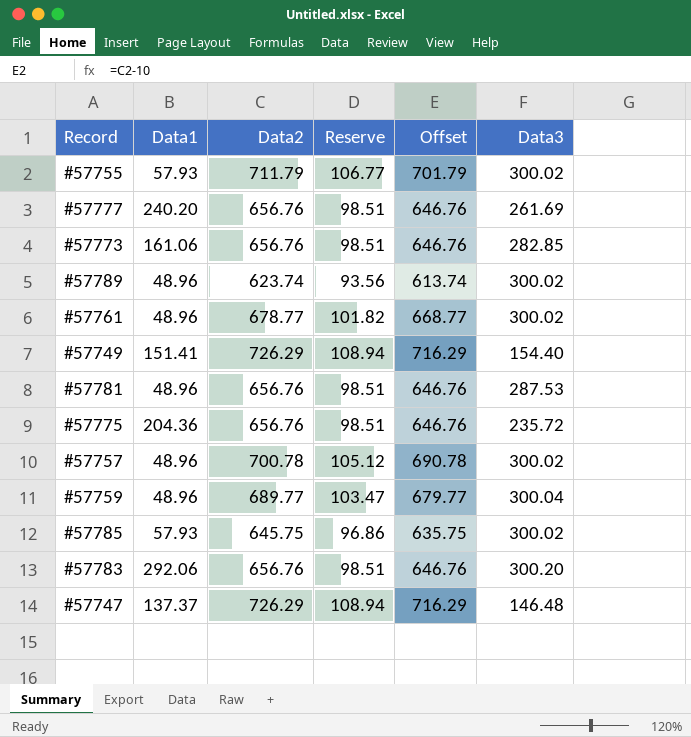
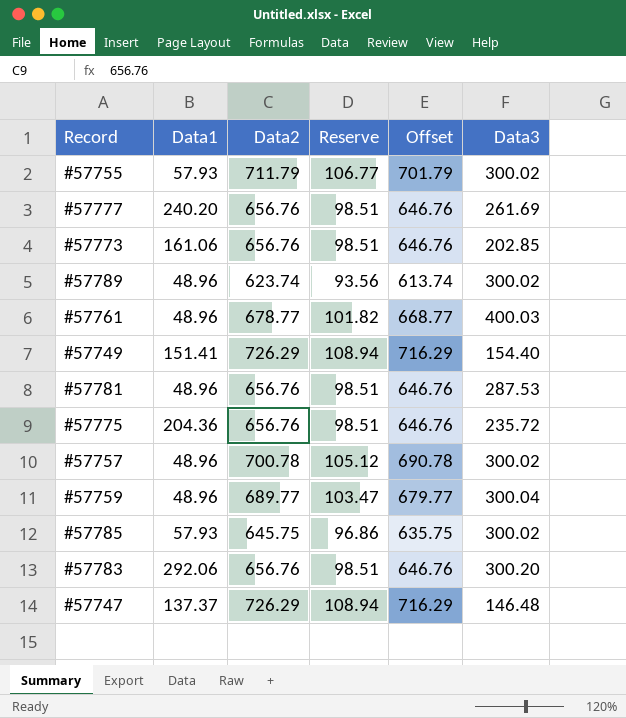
#57773 | Data3: 282.85 -> 202.85
#57761 | Data3: 300.02 -> 400.03

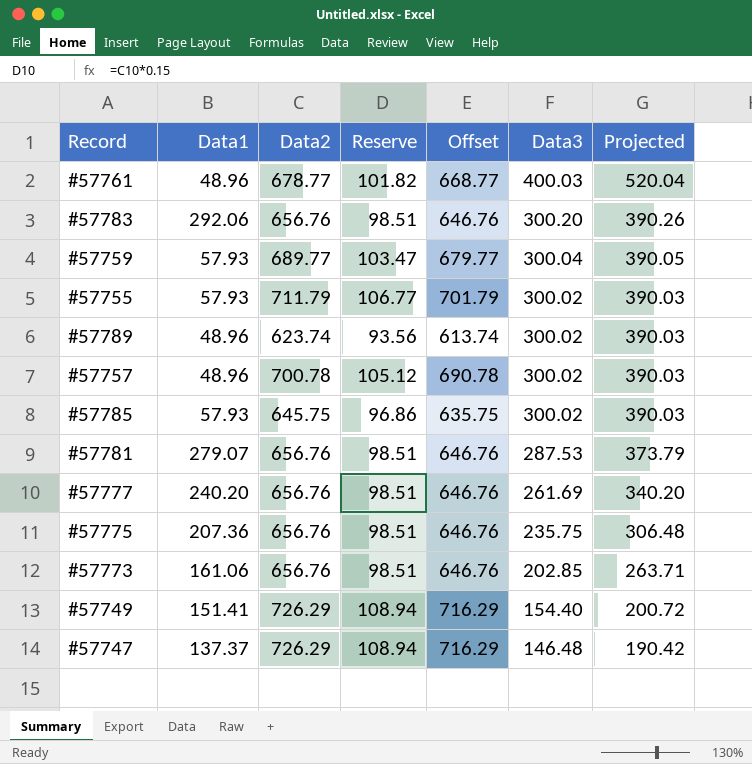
row order: none -> Data3 descending
column Projected | formula: none -> [Data3] * 1.3
#57759 | Data1: 48.96 -> 57.93
#57781 | Data1: 48.96 -> 279.07
#57775 | Data1: 204.36 -> 207.36
#57775 | Data3: 235.72 -> 235.75

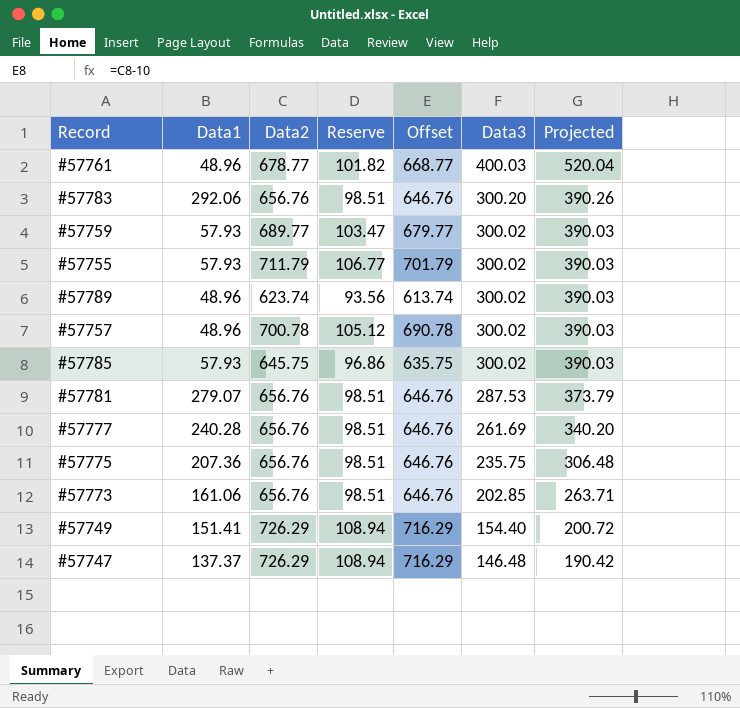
#57759 | Data3: 300.04 -> 300.02
#57759 | Projected: 390.05 -> 390.03
#57777 | Data1: 240.20 -> 240.28

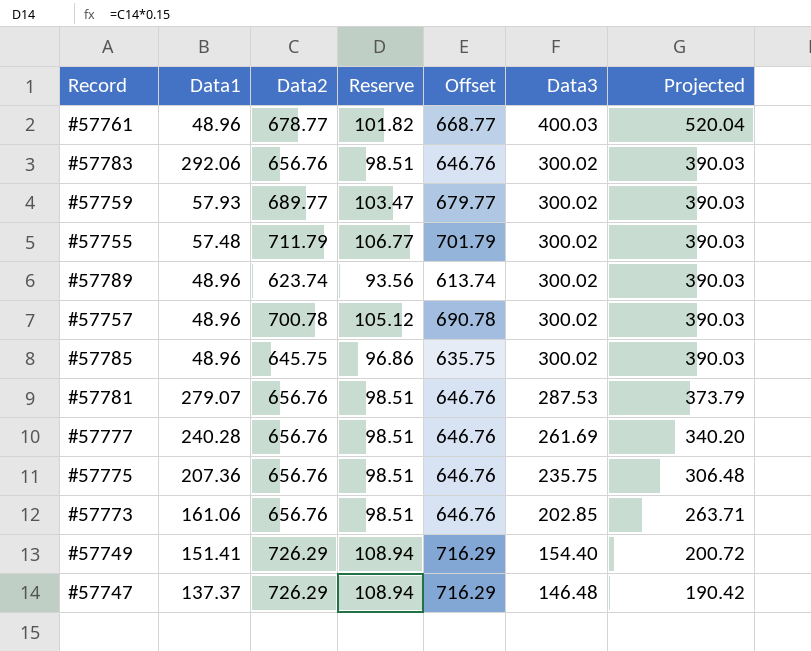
#57783 | Data3: 300.20 -> 300.02
#57783 | Projected: 390.26 -> 390.03
#57755 | Data1: 57.93 -> 57.48
#57785 | Data1: 57.93 -> 48.96

